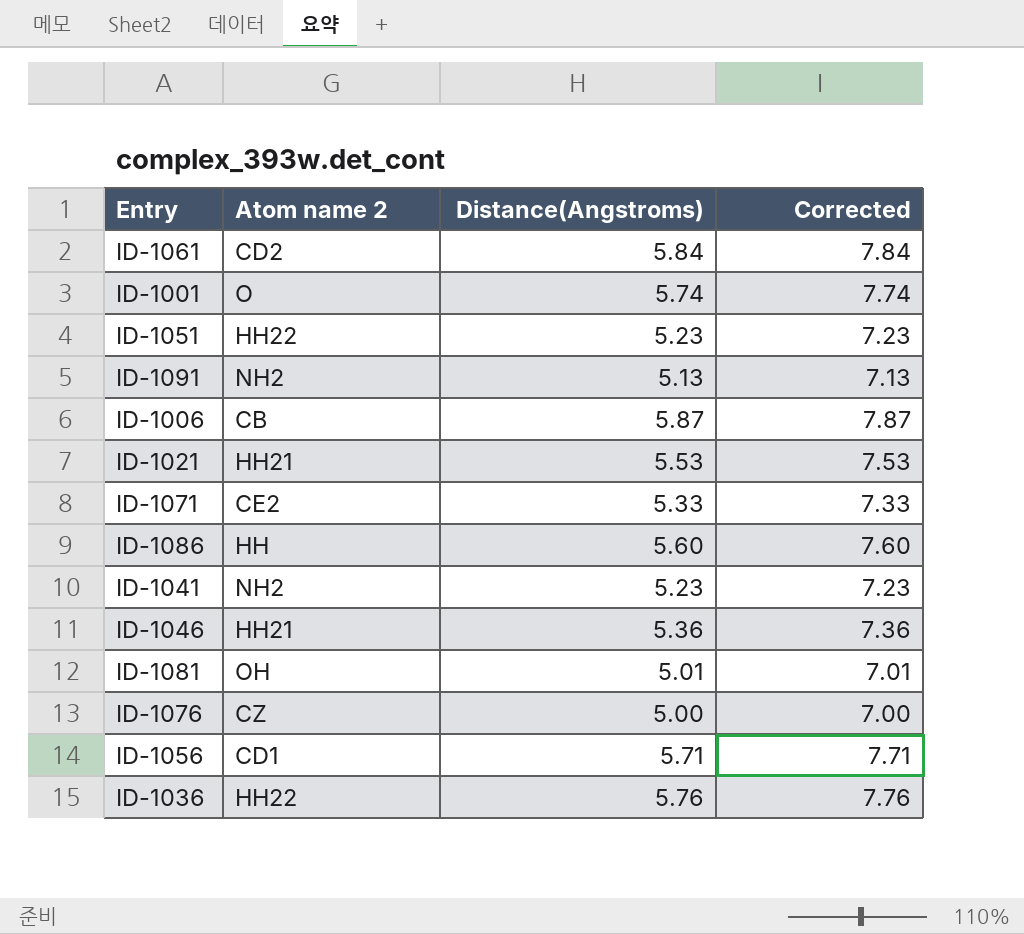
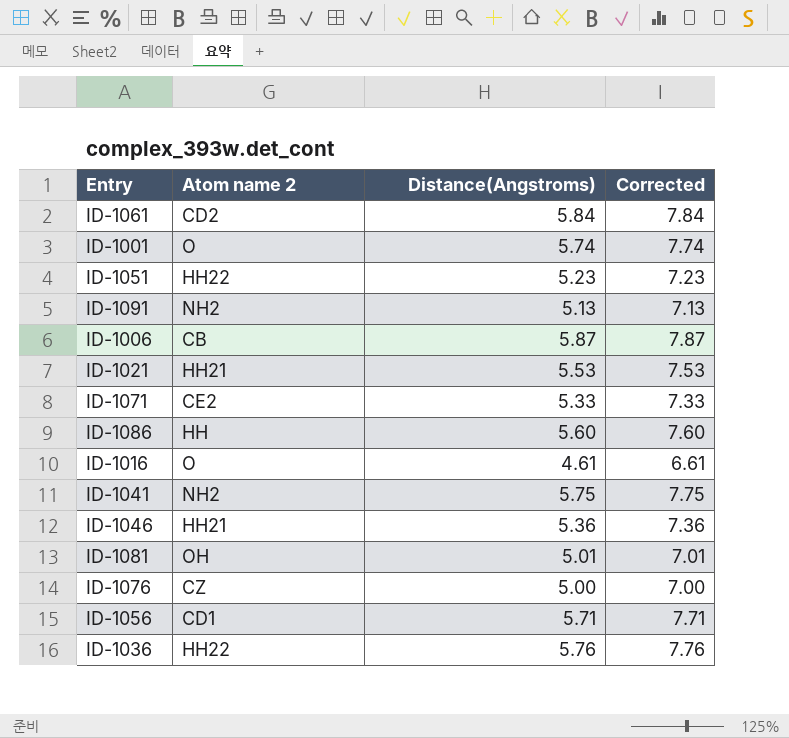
row ID-1016: none -> O | 4.61 | 6.61
ID-1041 | Distance(Angstroms): 5.23 -> 5.75
ID-1041 | Corrected: 7.23 -> 7.75

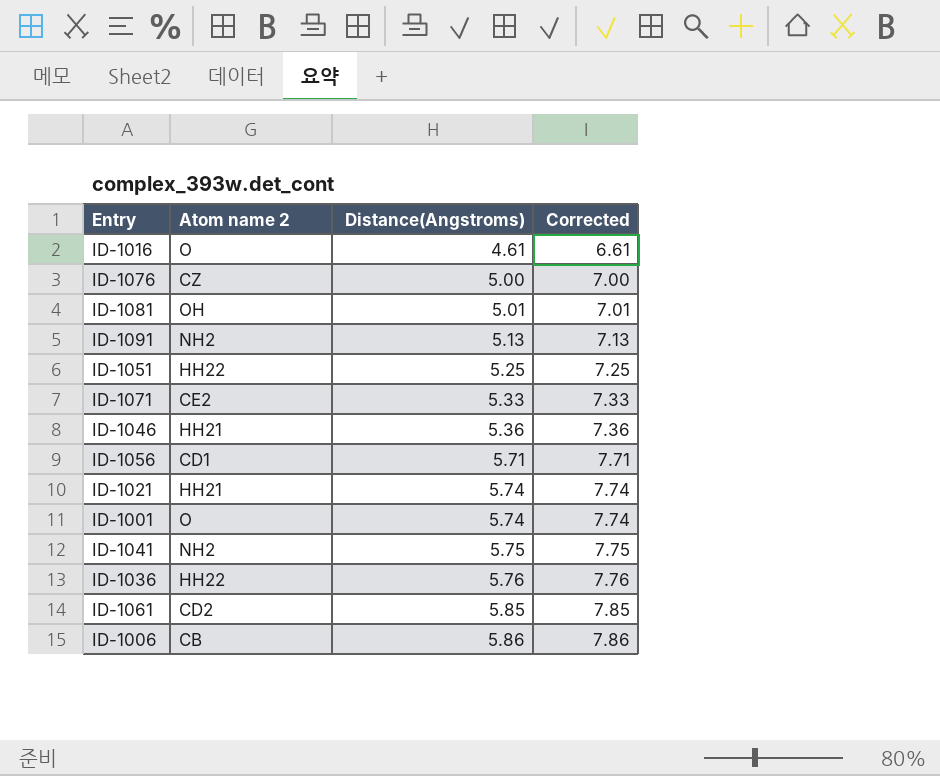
row order: none -> Distance(Angstroms) ascending
row ID-1086: HH | 5.60 | 7.60 -> none
ID-1051 | Distance(Angstroms): 5.23 -> 5.25
ID-1051 | Corrected: 7.23 -> 7.25
ID-1021 | Distance(Angstroms): 5.53 -> 5.74
ID-1021 | Corrected: 7.53 -> 7.74
ID-1061 | Distance(Angstroms): 5.84 -> 5.85
ID-1061 | Corrected: 7.84 -> 7.85
ID-1006 | Distance(Angstroms): 5.87 -> 5.86
ID-1006 | Corrected: 7.87 -> 7.86

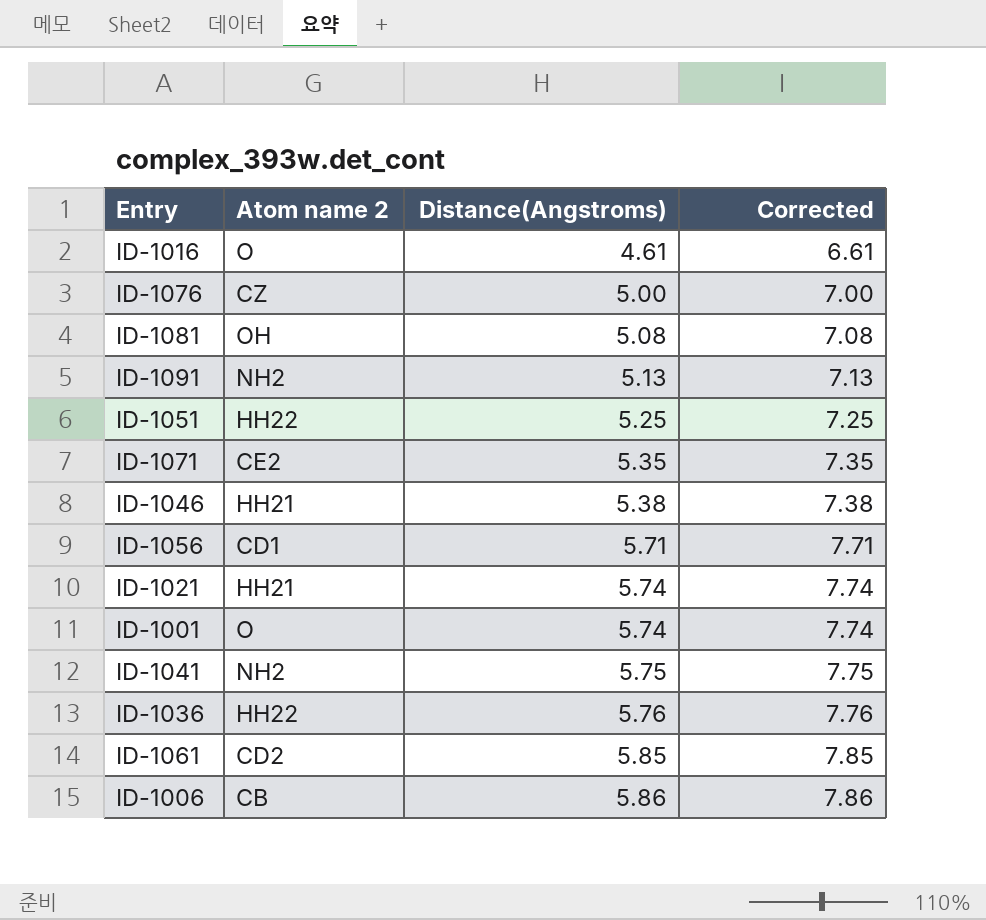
ID-1081 | Distance(Angstroms): 5.01 -> 5.08
ID-1081 | Corrected: 7.01 -> 7.08
ID-1071 | Distance(Angstroms): 5.33 -> 5.35
ID-1071 | Corrected: 7.33 -> 7.35
ID-1046 | Distance(Angstroms): 5.36 -> 5.38
ID-1046 | Corrected: 7.36 -> 7.38

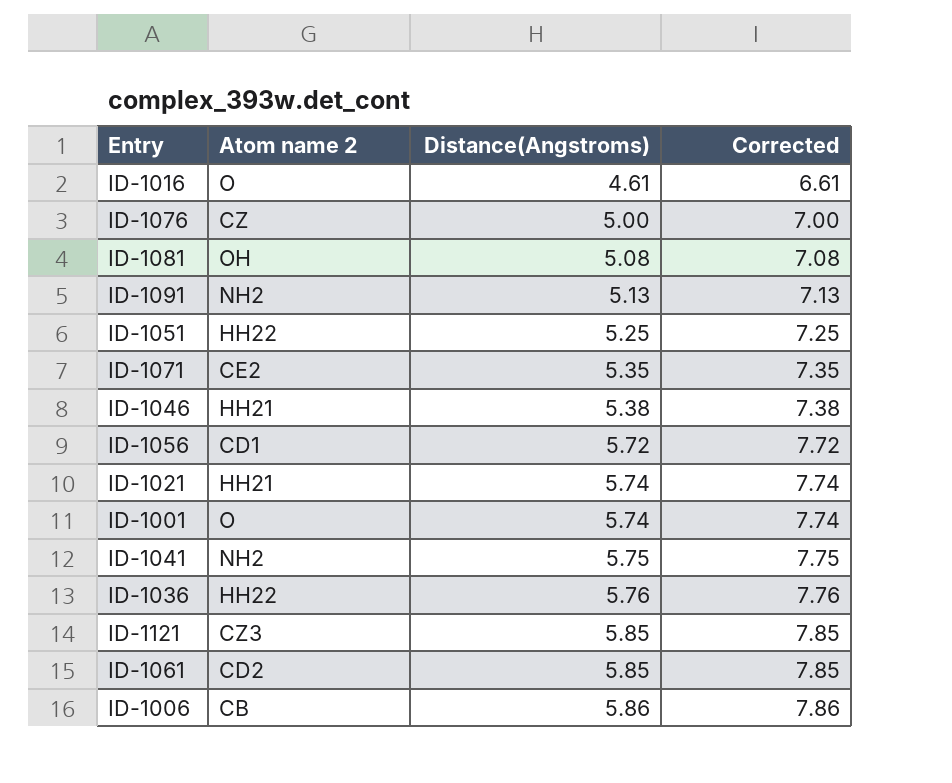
ID-1056 | Distance(Angstroms): 5.71 -> 5.72
ID-1056 | Corrected: 7.71 -> 7.72
row ID-1121: none -> CZ3 | 5.85 | 7.85

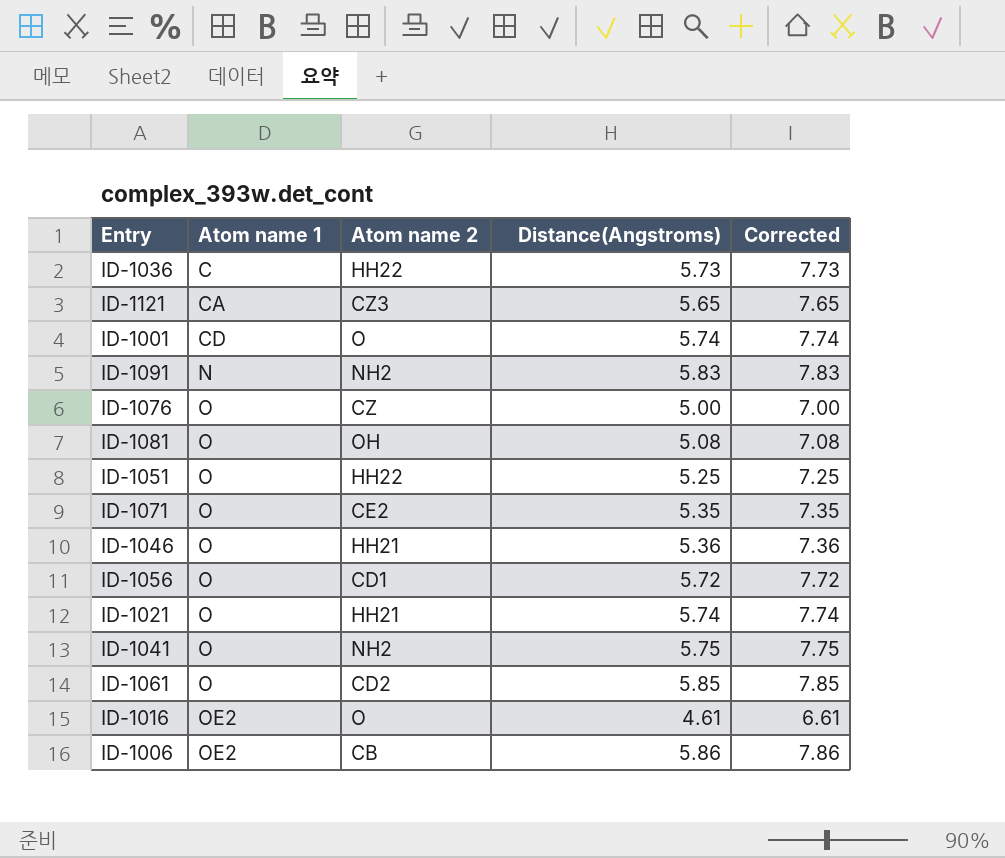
row order: Distance(Angstroms) ascending -> Atom name 1 ascending
column Atom name 1 | position: none -> 2
ID-1036 | Distance(Angstroms): 5.76 -> 5.73
ID-1036 | Corrected: 7.76 -> 7.73
ID-1121 | Distance(Angstroms): 5.85 -> 5.65
ID-1121 | Corrected: 7.85 -> 7.65
ID-1091 | Distance(Angstroms): 5.13 -> 5.83
ID-1091 | Corrected: 7.13 -> 7.83
ID-1046 | Distance(Angstroms): 5.38 -> 5.36
ID-1046 | Corrected: 7.38 -> 7.36

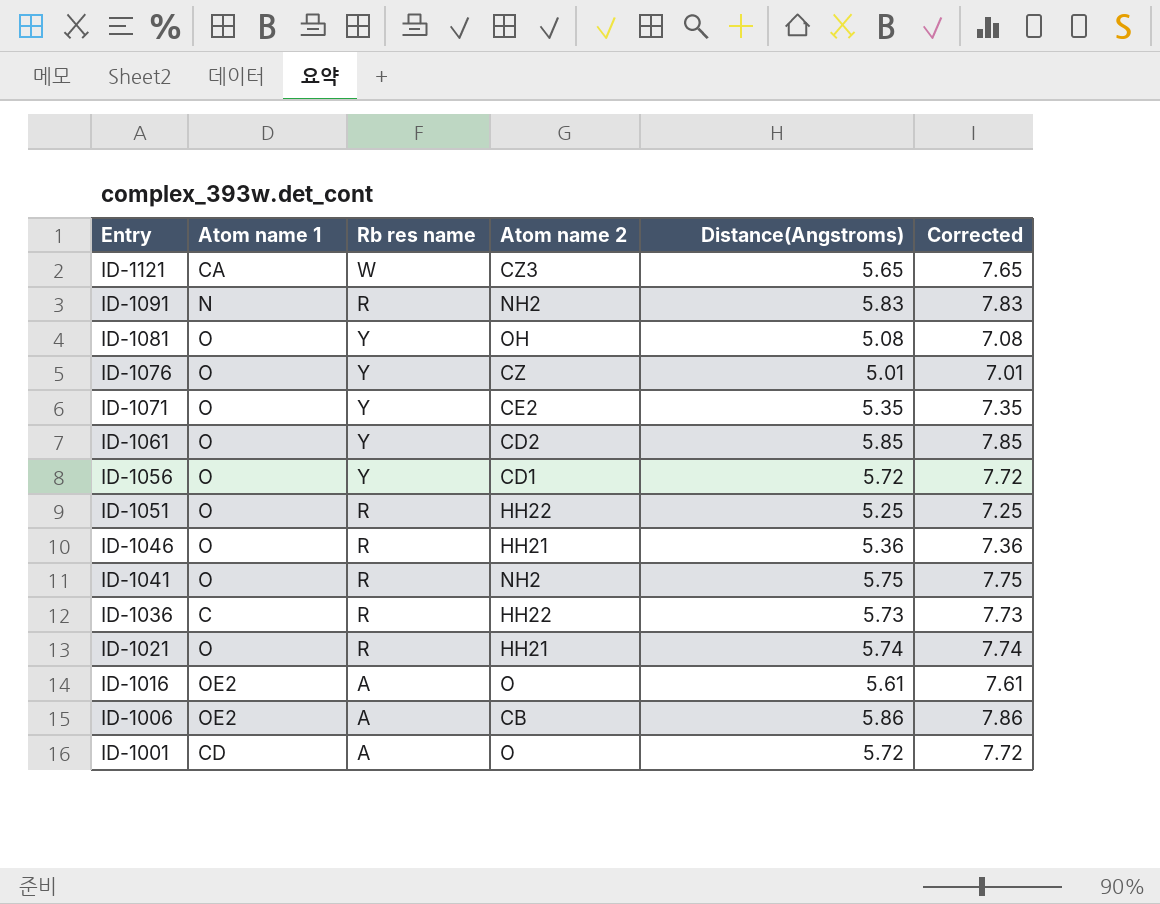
row order: Atom name 1 ascending -> Entry descending
column Rb res name | position: none -> 3
ID-1076 | Distance(Angstroms): 5.00 -> 5.01
ID-1076 | Corrected: 7.00 -> 7.01
ID-1016 | Distance(Angstroms): 4.61 -> 5.61
ID-1016 | Corrected: 6.61 -> 7.61
ID-1001 | Distance(Angstroms): 5.74 -> 5.72
ID-1001 | Corrected: 7.74 -> 7.72

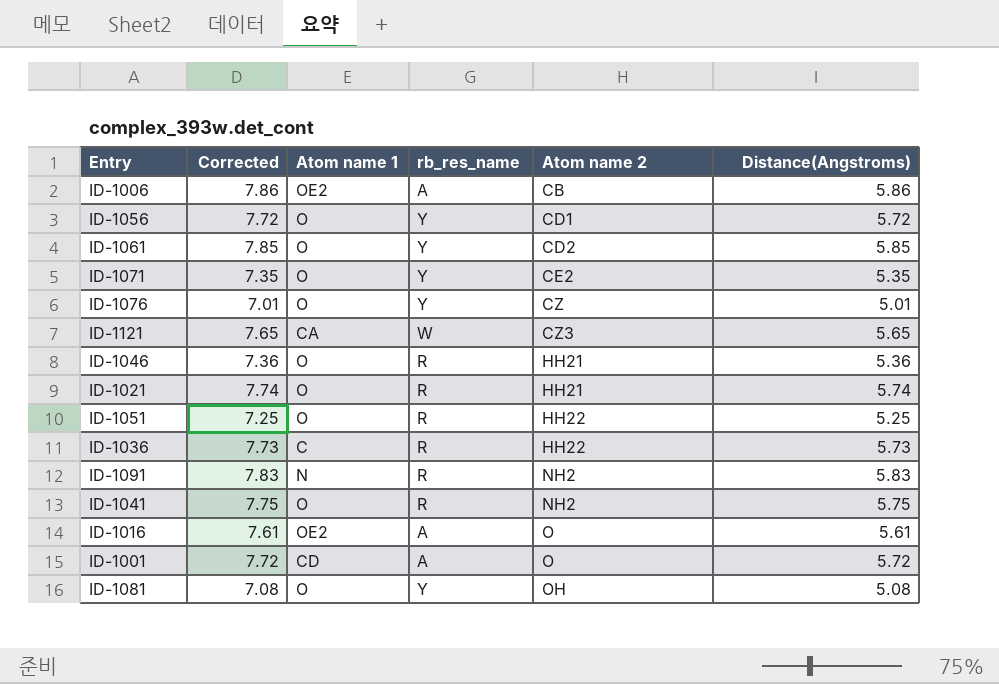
row order: Entry descending -> Atom name 2 ascending
column Corrected | position: 6 -> 2
column name: Rb res name -> rb_res_name

